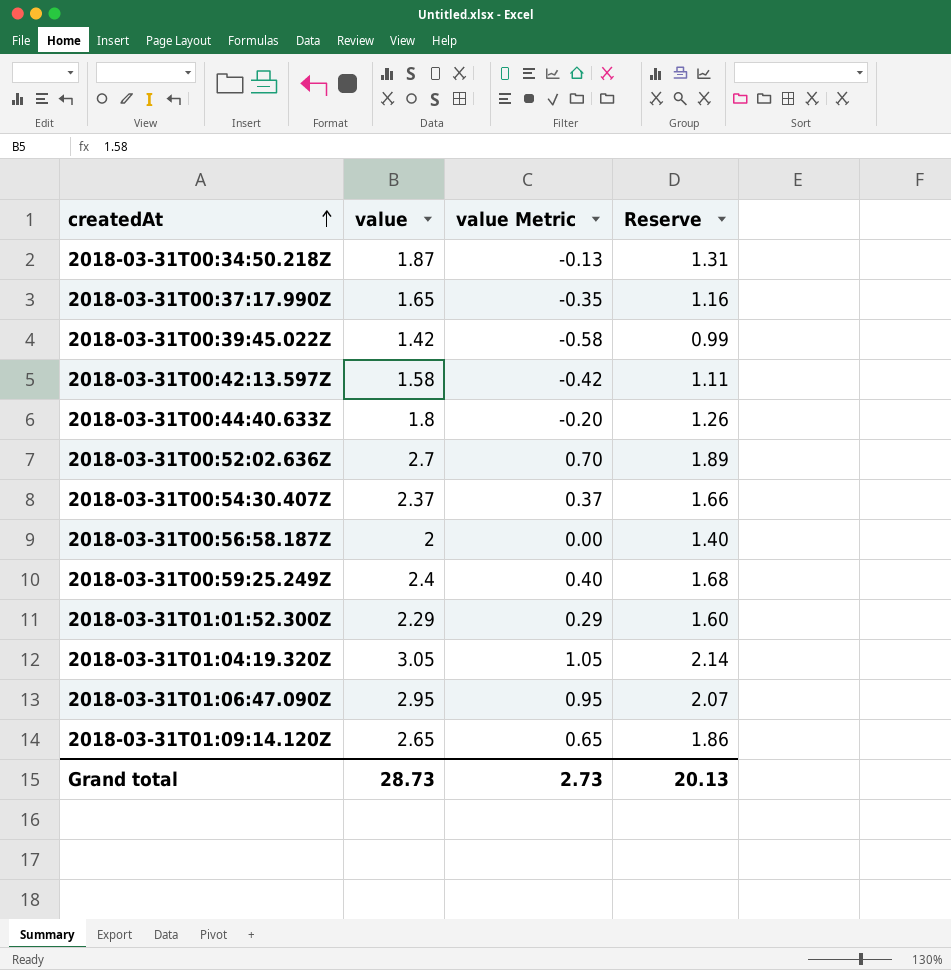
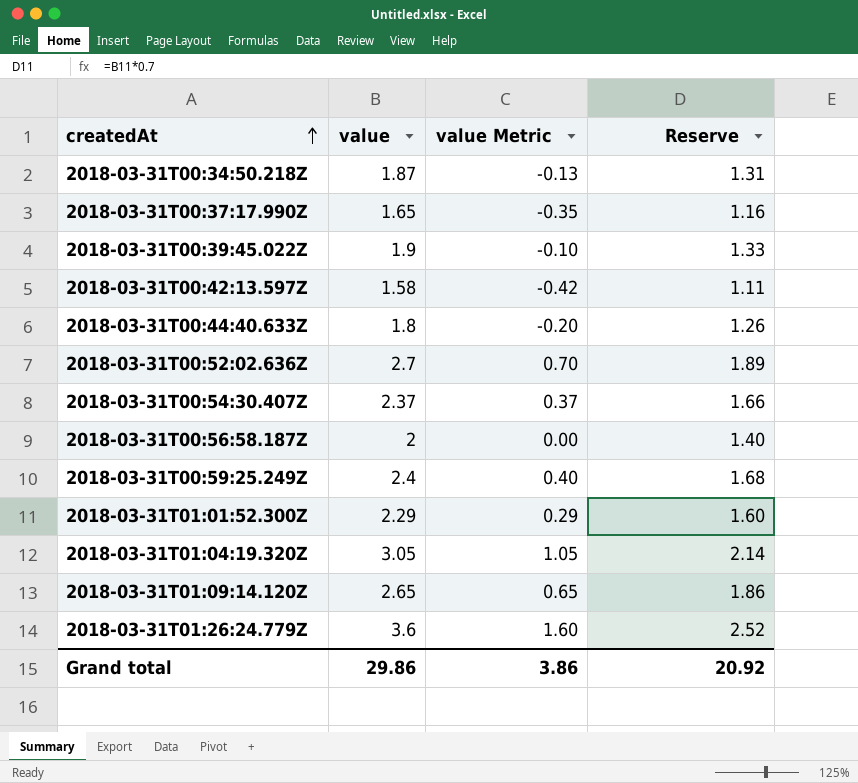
row 2018-03-31T01:06:47.090Z: 2.95 | 0.95 | 2.07 -> none
2018-03-31T00:39:45.022Z | value: 1.42 -> 1.9
2018-03-31T00:39:45.022Z | value Metric: -0.58 -> -0.10
2018-03-31T00:39:45.022Z | Reserve: 0.99 -> 1.33
row 2018-03-31T01:26:24.779Z: none -> 3.6 | 1.60 | 2.52
Grand total | value: 28.73 -> 29.86
Grand total | value Metric: 2.73 -> 3.86
Grand total | Reserve: 20.13 -> 20.92

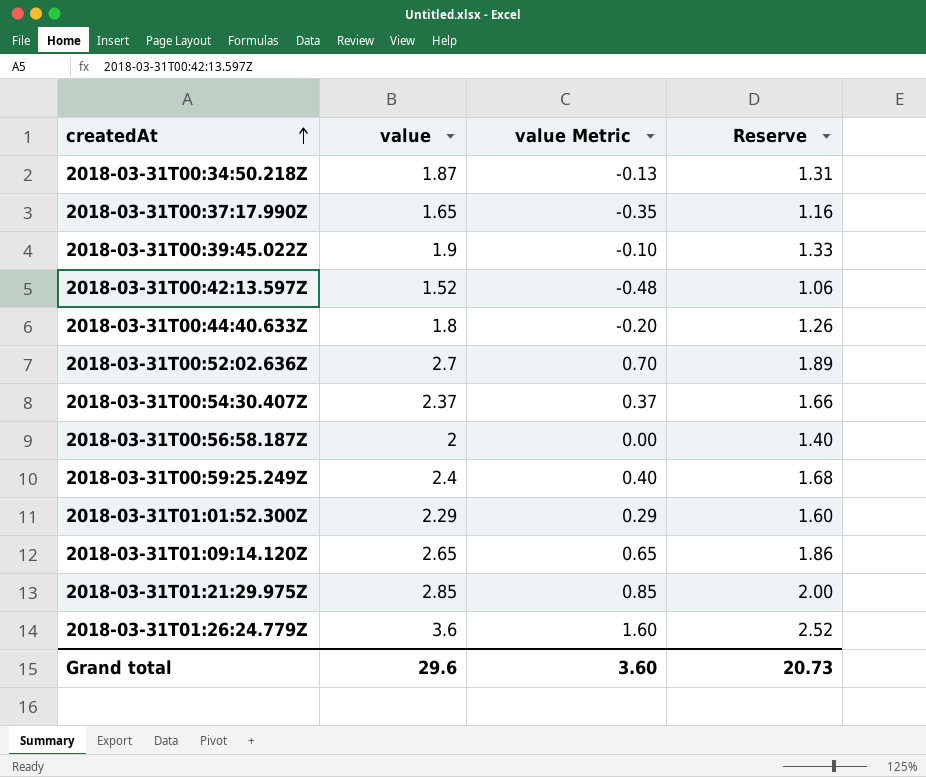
row 2018-03-31T01:04:19.320Z: 3.05 | 1.05 | 2.14 -> none
2018-03-31T00:42:13.597Z | value: 1.58 -> 1.52
2018-03-31T00:42:13.597Z | value Metric: -0.42 -> -0.48
2018-03-31T00:42:13.597Z | Reserve: 1.11 -> 1.06
row 2018-03-31T01:21:29.975Z: none -> 2.85 | 0.85 | 2.00
Grand total | value: 29.86 -> 29.6
Grand total | value Metric: 3.86 -> 3.60
Grand total | Reserve: 20.92 -> 20.73

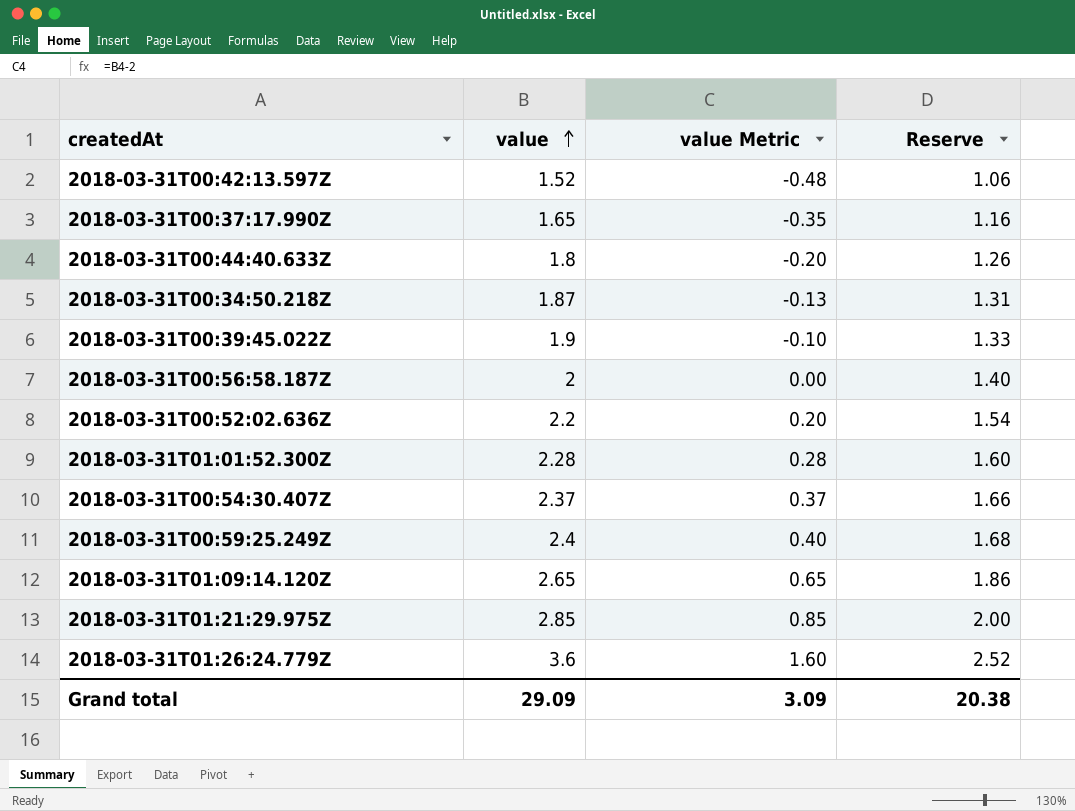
row order: createdAt ascending -> value ascending
2018-03-31T00:52:02.636Z | value: 2.7 -> 2.2
2018-03-31T00:52:02.636Z | value Metric: 0.70 -> 0.20
2018-03-31T00:52:02.636Z | Reserve: 1.89 -> 1.54
2018-03-31T01:01:52.300Z | value: 2.29 -> 2.28
2018-03-31T01:01:52.300Z | value Metric: 0.29 -> 0.28
Grand total | value: 29.6 -> 29.09
Grand total | value Metric: 3.60 -> 3.09
Grand total | Reserve: 20.73 -> 20.38

